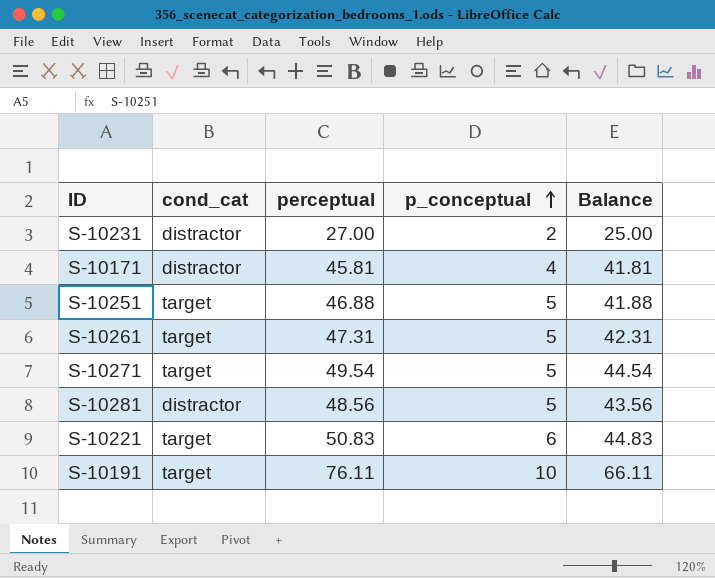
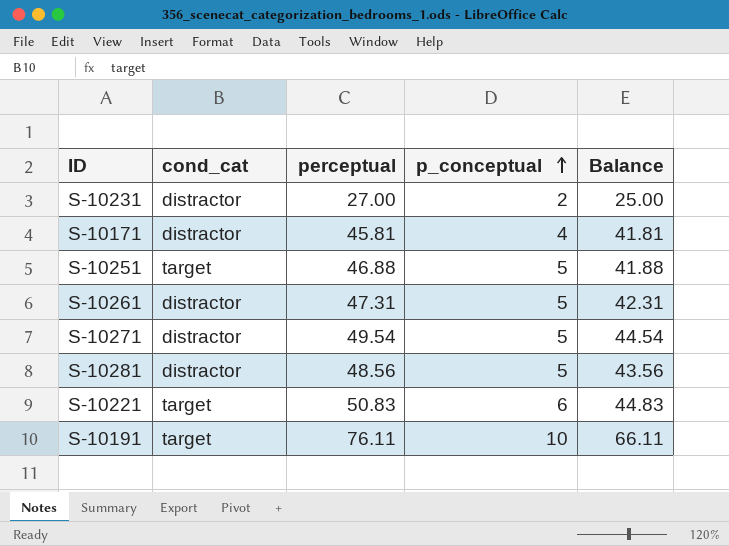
S-10261 | cond_cat: target -> distractor
S-10271 | cond_cat: target -> distractor

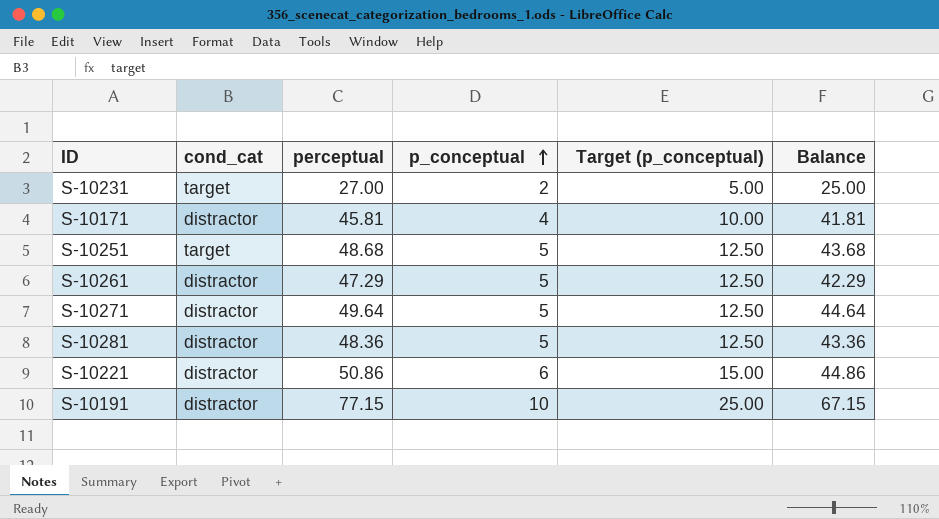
column Target (p_conceptual) | formula: none -> [p_conceptual] * 2.5
S-10231 | cond_cat: distractor -> target
S-10251 | perceptual: 46.88 -> 48.68
S-10251 | Balance: 41.88 -> 43.68
S-10261 | perceptual: 47.31 -> 47.29
S-10261 | Balance: 42.31 -> 42.29
S-10271 | perceptual: 49.54 -> 49.64
S-10271 | Balance: 44.54 -> 44.64
S-10281 | perceptual: 48.56 -> 48.36
S-10281 | Balance: 43.56 -> 43.36
S-10221 | cond_cat: target -> distractor
S-10221 | perceptual: 50.83 -> 50.86
S-10221 | Balance: 44.83 -> 44.86
S-10191 | cond_cat: target -> distractor
S-10191 | perceptual: 76.11 -> 77.15
S-10191 | Balance: 66.11 -> 67.15

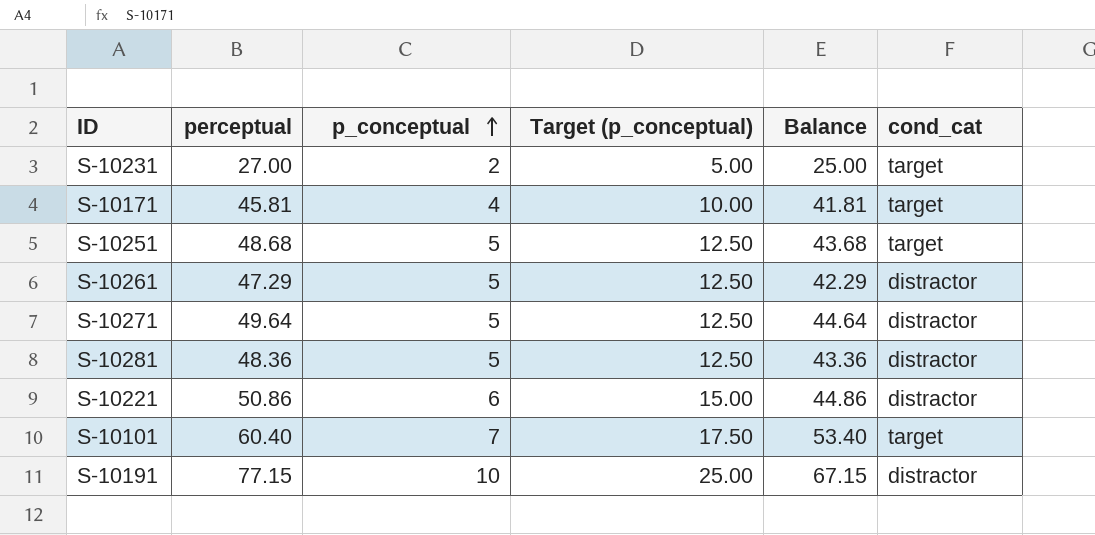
column cond_cat | position: 2 -> 6
S-10171 | cond_cat: distractor -> target
row S-10101: none -> 60.40 | 7 | 17.50 | 53.40 | target

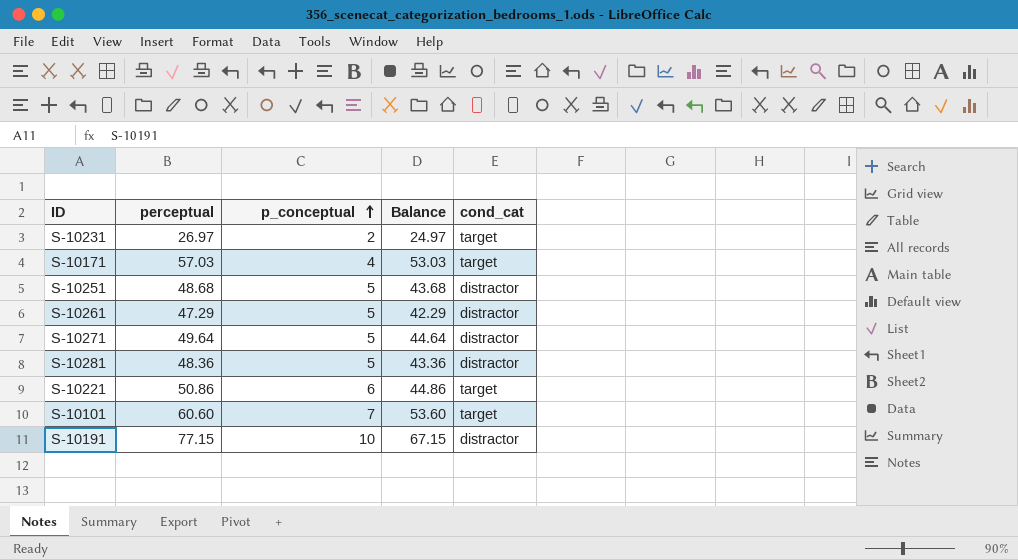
column Target (p_conceptual) | formula: [p_conceptual] * 2.5 -> none
S-10231 | perceptual: 27.00 -> 26.97
S-10231 | Balance: 25.00 -> 24.97
S-10171 | perceptual: 45.81 -> 57.03
S-10171 | Balance: 41.81 -> 53.03
S-10251 | cond_cat: target -> distractor
S-10221 | cond_cat: distractor -> target
S-10101 | perceptual: 60.40 -> 60.60
S-10101 | Balance: 53.40 -> 53.60

